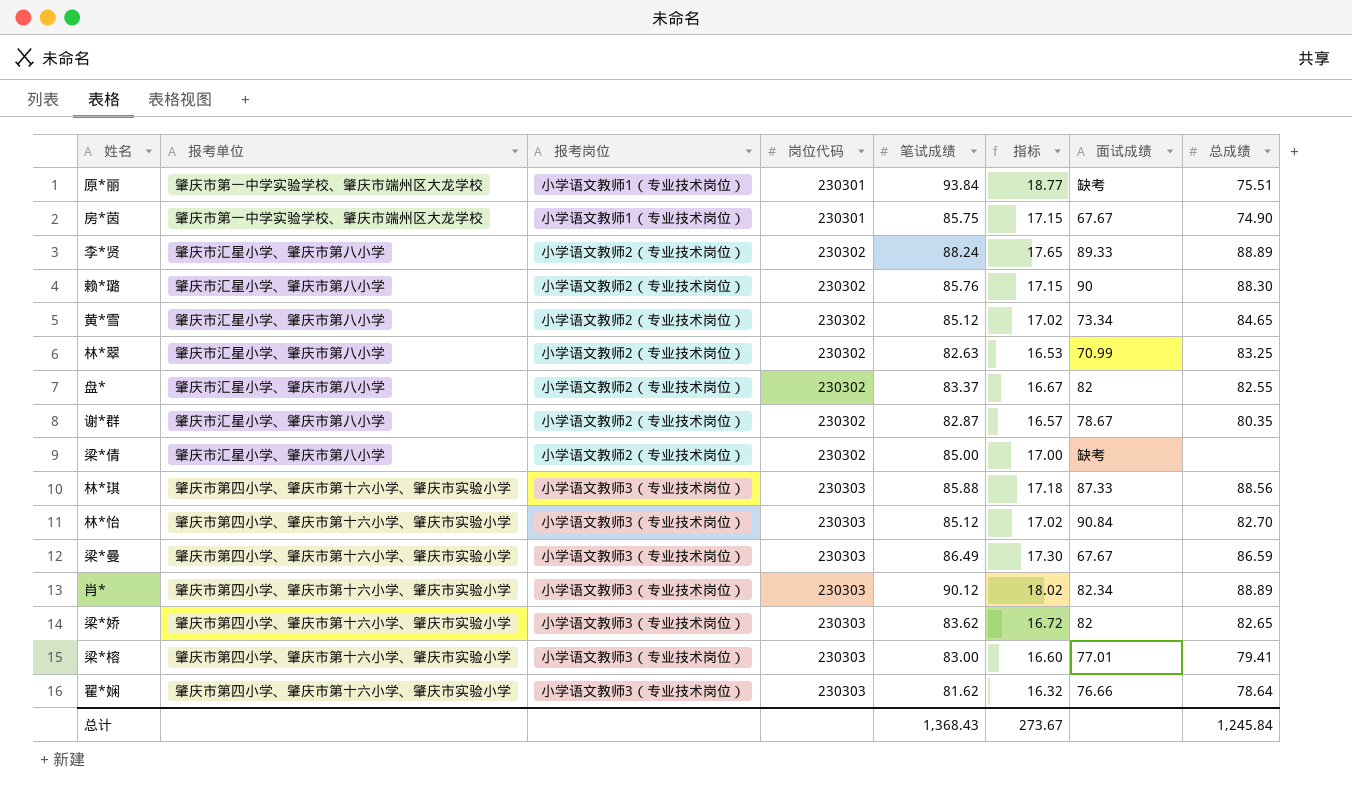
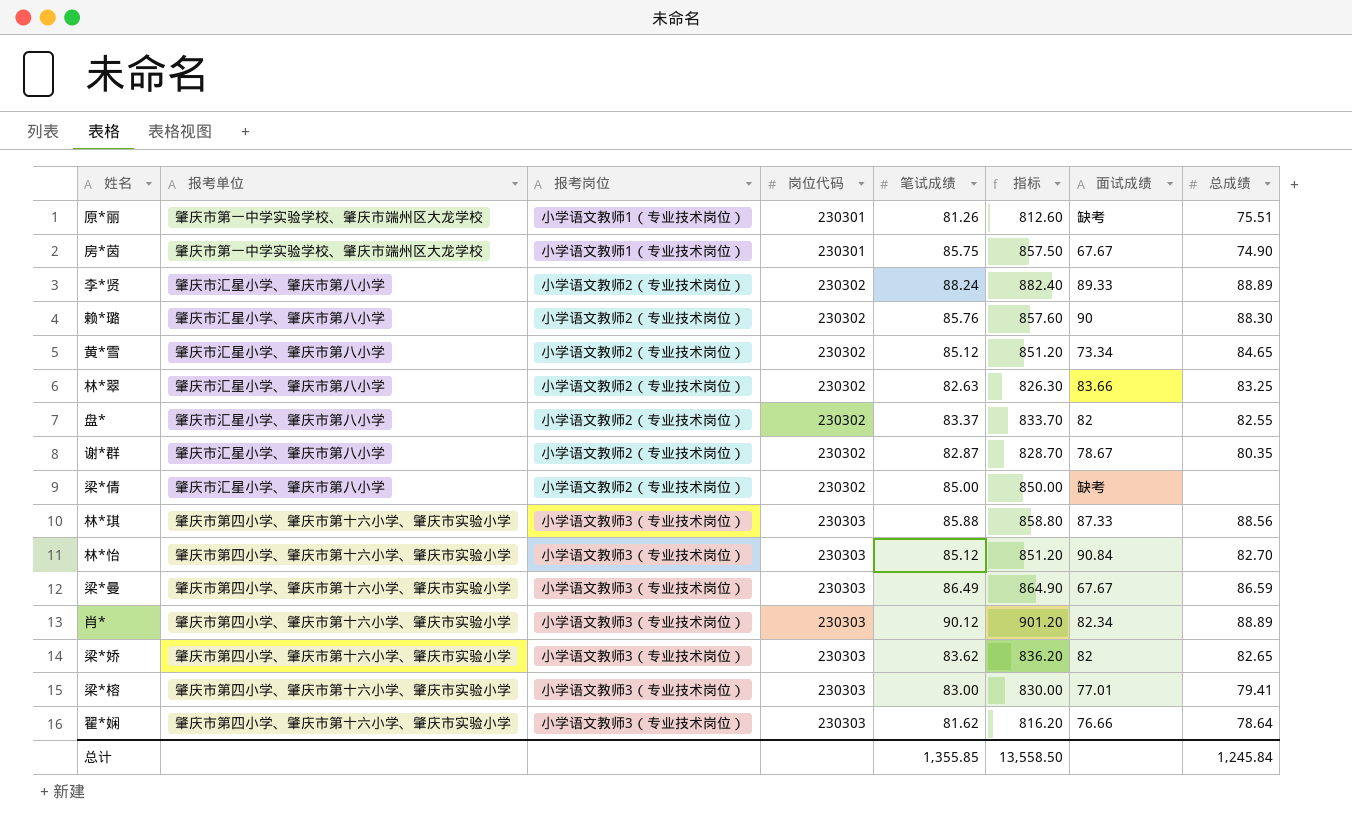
column 指标 | formula: [笔试成绩] * 0.2 -> [笔试成绩] * 10
原*丽 | 笔试成绩: 93.84 -> 81.26
林*翠 | 面试成绩: 70.99 -> 83.66
总计 | 笔试成绩: 1,368.43 -> 1,355.85
总计 | 指标: 273.67 -> 13,558.50

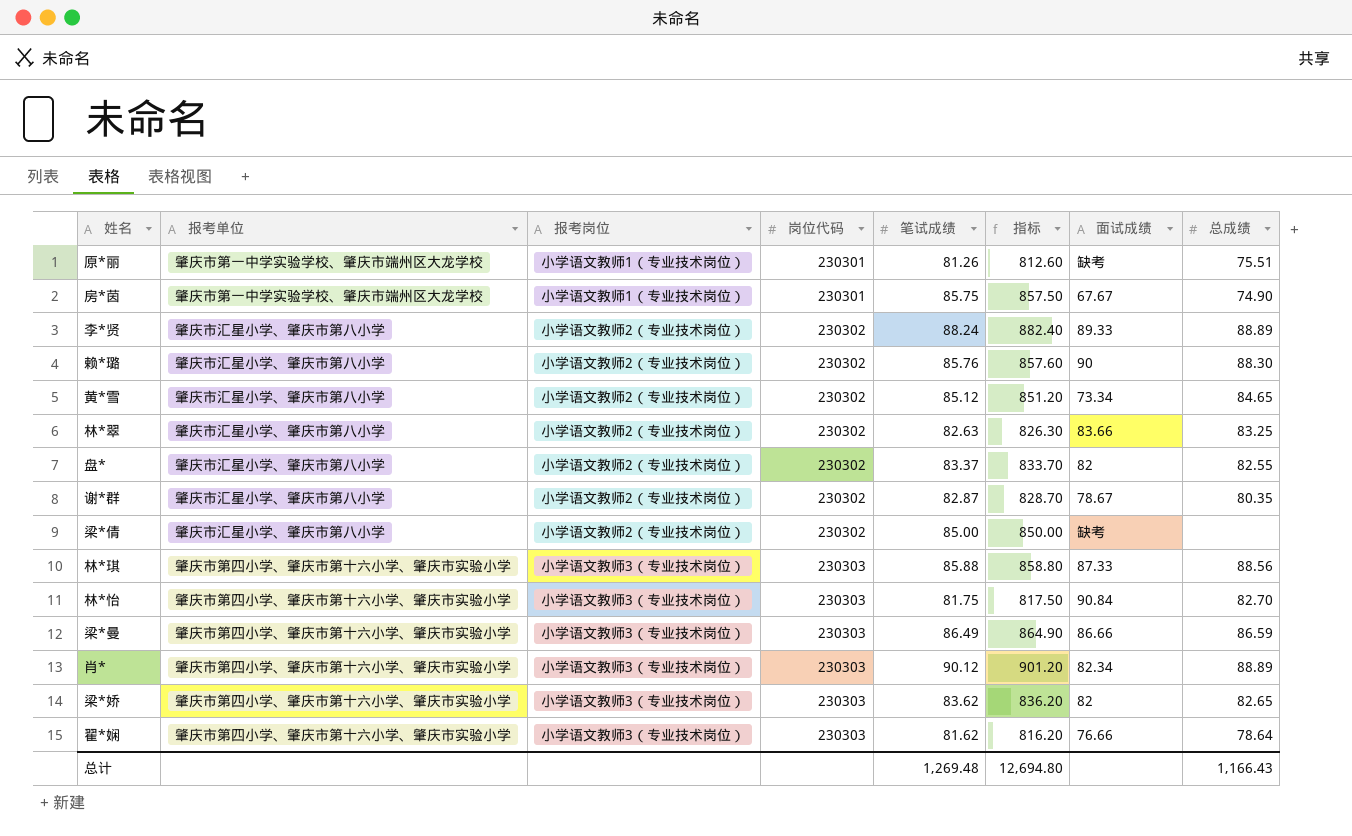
row 梁*榕: 肇庆市第四小学、肇庆市第十六小学、肇庆市实验小学 | 小学语文教师3（专业技术岗位） | 230303 | 83.00 | 830.00 | 77.01 | 79.41 -> none
林*怡 | 笔试成绩: 85.12 -> 81.75
林*怡 | 指标: 851.20 -> 817.50
梁*曼 | 面试成绩: 67.67 -> 86.66
总计 | 笔试成绩: 1,355.85 -> 1,269.48
总计 | 指标: 13,558.50 -> 12,694.80
总计 | 总成绩: 1,245.84 -> 1,166.43

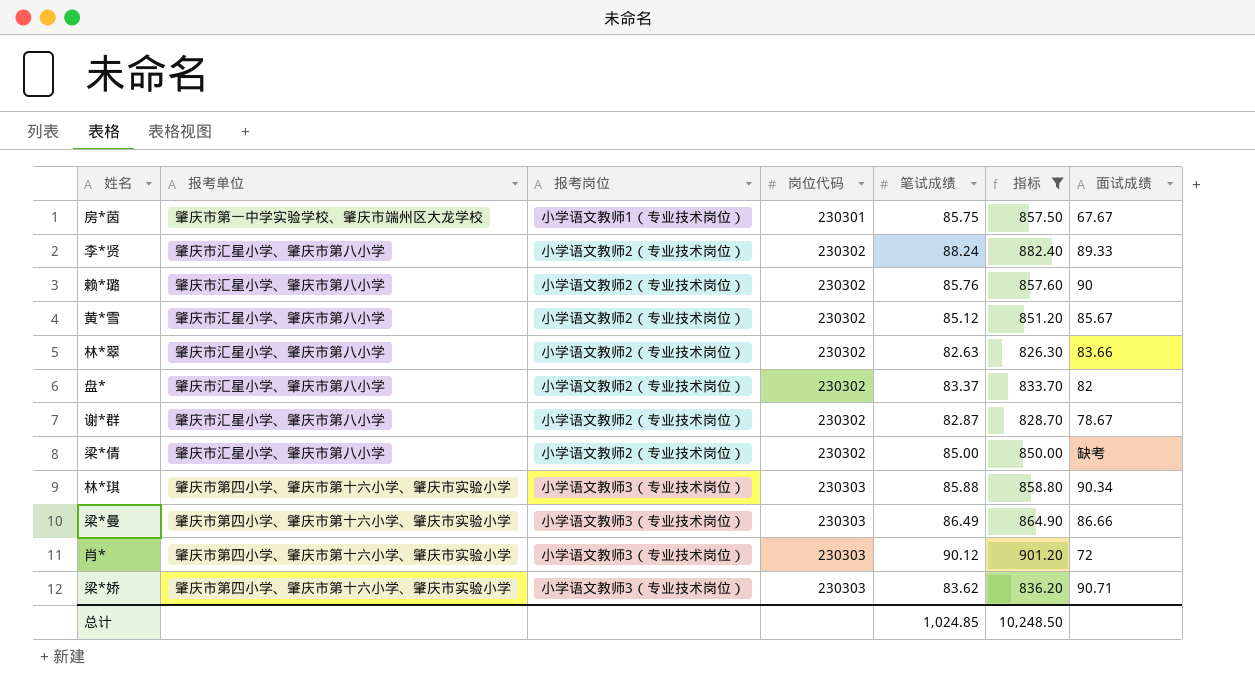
filter: none -> 指标 >= 826.30
column 总成绩 | position: 8 -> none
黄*雪 | 面试成绩: 73.34 -> 85.67
林*琪 | 面试成绩: 87.33 -> 90.34
肖* | 面试成绩: 82.34 -> 72
梁*娇 | 面试成绩: 82 -> 90.71
总计 | 笔试成绩: 1,269.48 -> 1,024.85
总计 | 指标: 12,694.80 -> 10,248.50

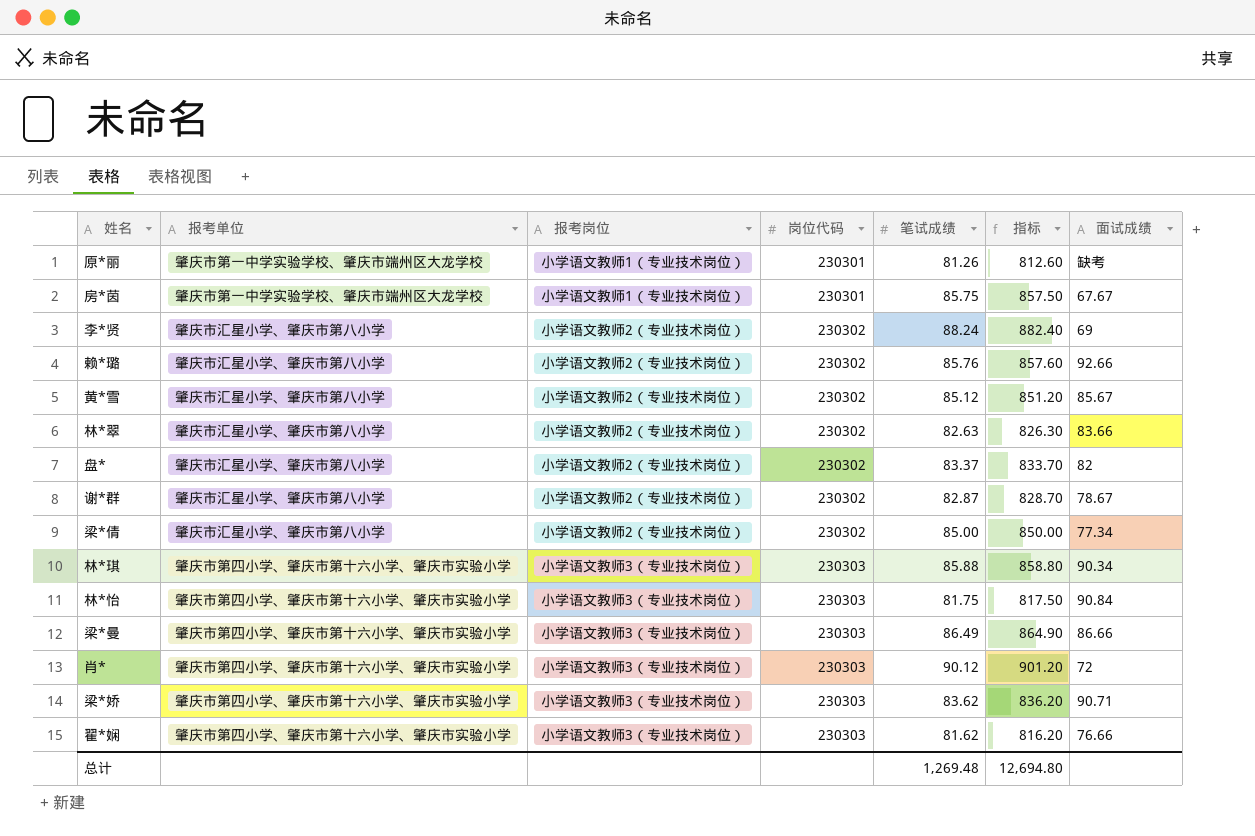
filter: 指标 >= 826.30 -> none
李*贤 | 面试成绩: 89.33 -> 69
赖*璐 | 面试成绩: 90 -> 92.66
梁*倩 | 面试成绩: 缺考 -> 77.34
总计 | 笔试成绩: 1,024.85 -> 1,269.48
总计 | 指标: 10,248.50 -> 12,694.80

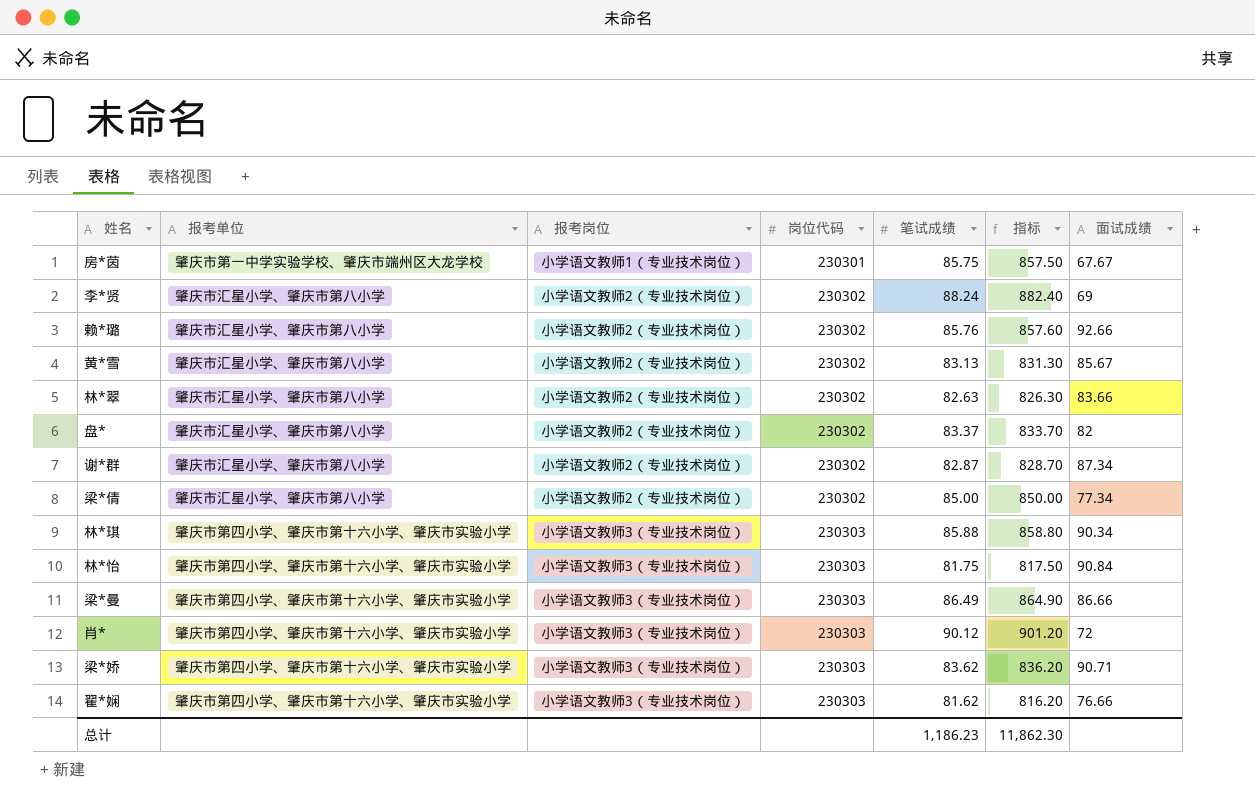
row 原*丽: 肇庆市第一中学实验学校、肇庆市端州区大龙学校 | 小学语文教师1（专业技术岗位） | 230301 | 81.26 | 812.60 | 缺考 -> none
黄*雪 | 笔试成绩: 85.12 -> 83.13
黄*雪 | 指标: 851.20 -> 831.30
谢*群 | 面试成绩: 78.67 -> 87.34
总计 | 笔试成绩: 1,269.48 -> 1,186.23
总计 | 指标: 12,694.80 -> 11,862.30

